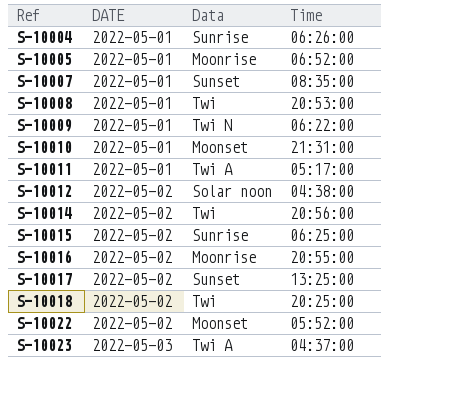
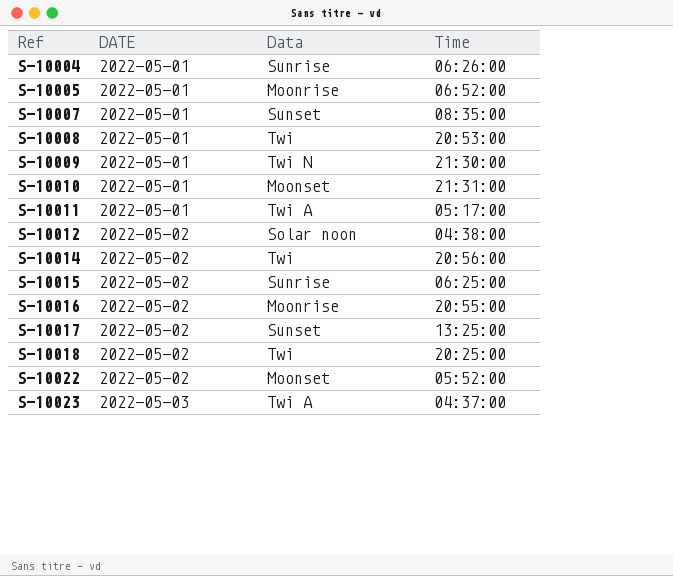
S-10009 | Time: 06:22:00 -> 21:30:00

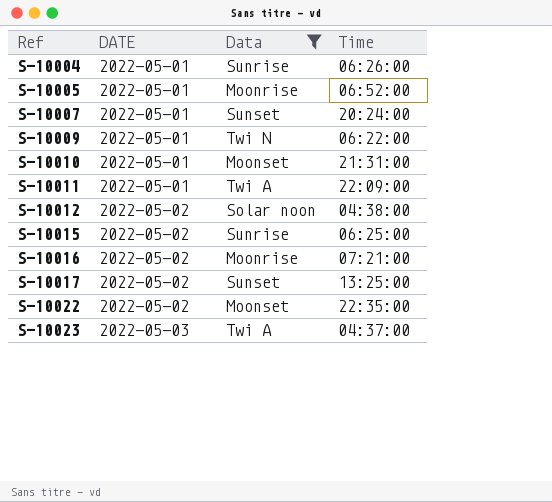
filter: none -> Data != Twi
S-10007 | Time: 08:35:00 -> 20:24:00
S-10009 | Time: 21:30:00 -> 06:22:00
S-10011 | Time: 05:17:00 -> 22:09:00
S-10016 | Time: 20:55:00 -> 07:21:00
S-10022 | Time: 05:52:00 -> 22:35:00

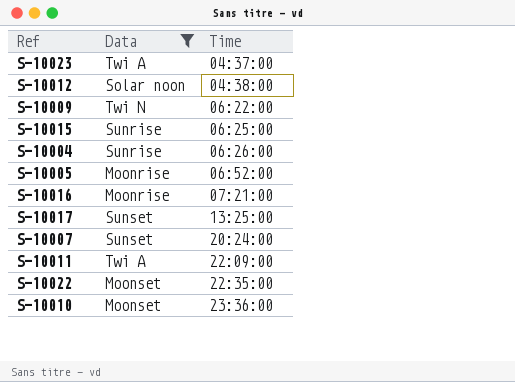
row order: Ref ascending -> Time ascending
column DATE | position: 2 -> none
S-10010 | Time: 21:31:00 -> 23:36:00

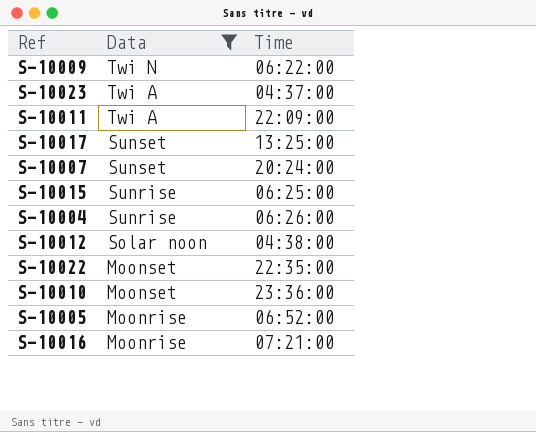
row order: Time ascending -> Data descending

